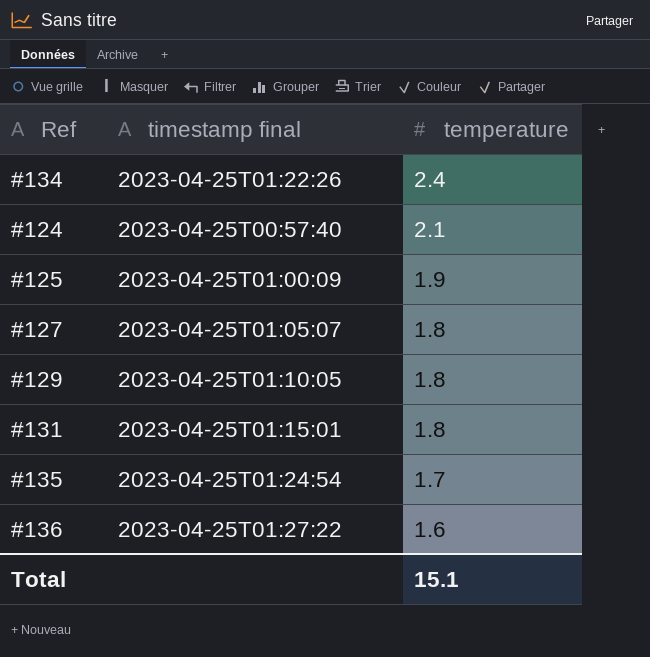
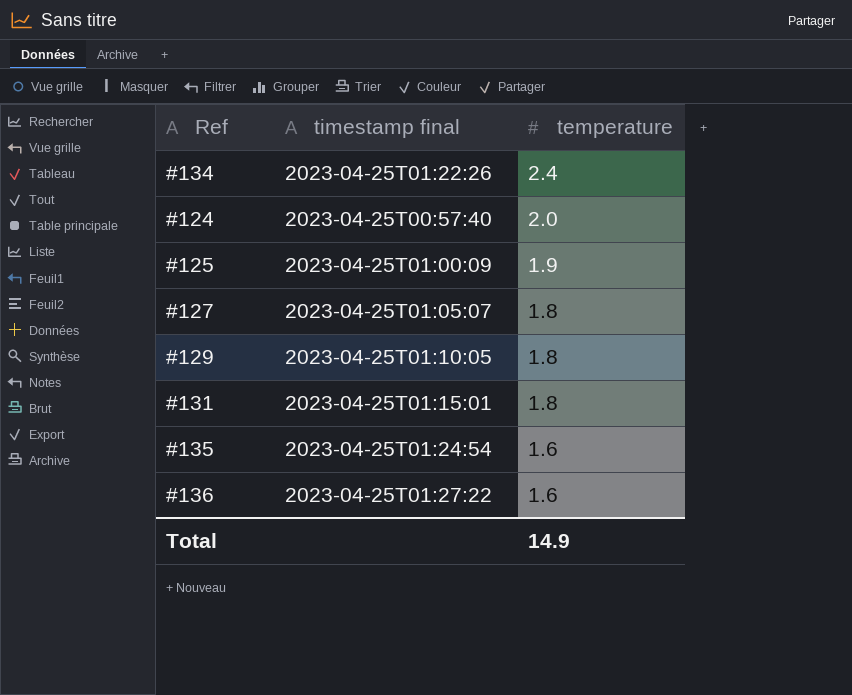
#124 | temperature: 2.1 -> 2.0
#135 | temperature: 1.7 -> 1.6
Total | temperature: 15.1 -> 14.9

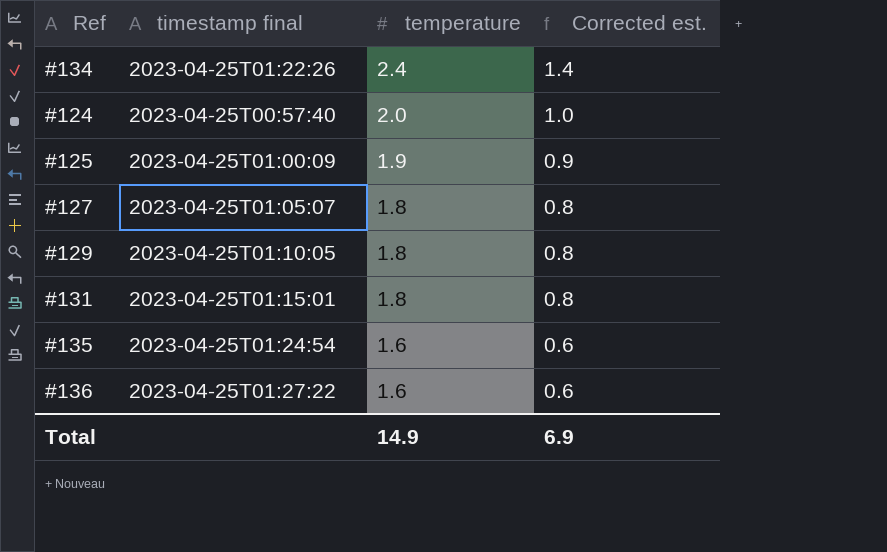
column Corrected est. | formula: none -> [temperature] - 1

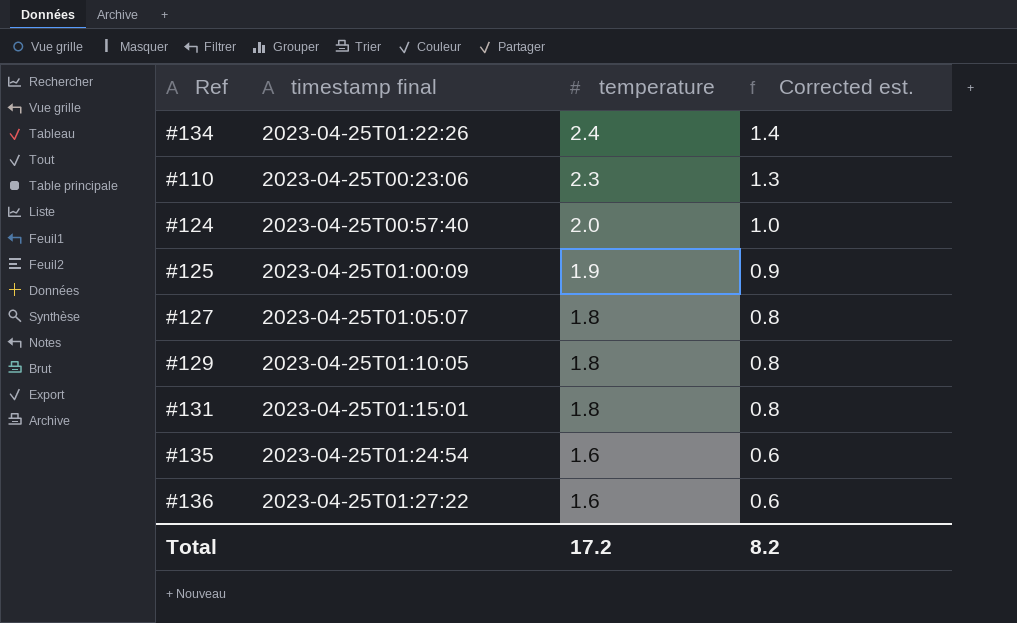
row #110: none -> 2023-04-25T00:23:06 | 2.3 | 1.3
Total | temperature: 14.9 -> 17.2
Total | Corrected est.: 6.9 -> 8.2

